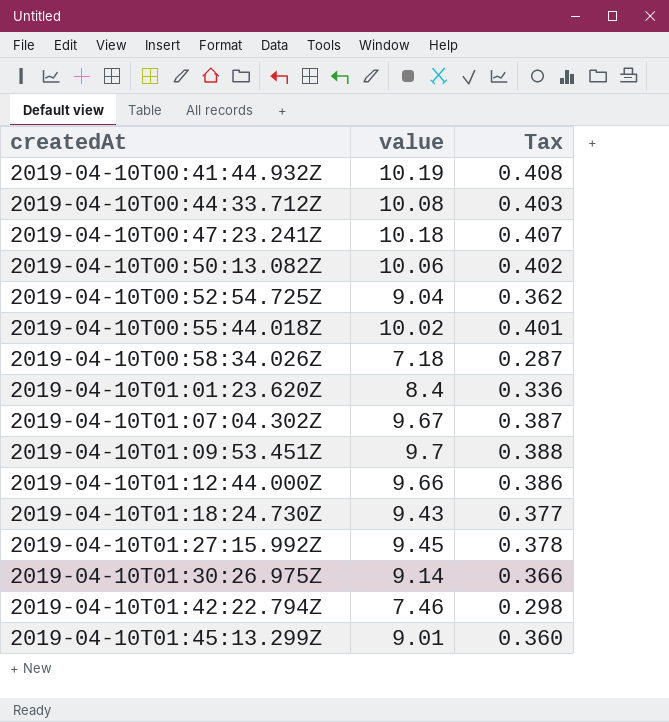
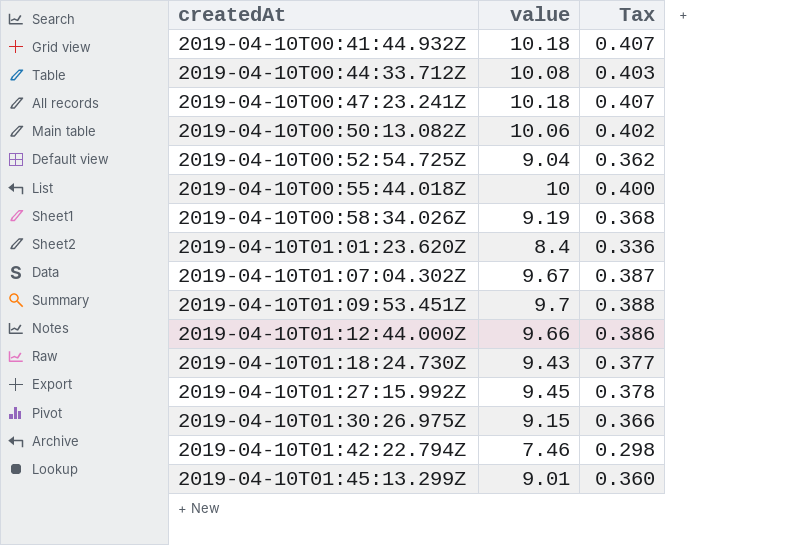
2019-04-10T00:41:44.932Z | value: 10.19 -> 10.18
2019-04-10T00:41:44.932Z | Tax: 0.408 -> 0.407
2019-04-10T00:55:44.018Z | value: 10.02 -> 10
2019-04-10T00:55:44.018Z | Tax: 0.401 -> 0.400
2019-04-10T00:58:34.026Z | value: 7.18 -> 9.19
2019-04-10T00:58:34.026Z | Tax: 0.287 -> 0.368
2019-04-10T01:30:26.975Z | value: 9.14 -> 9.15

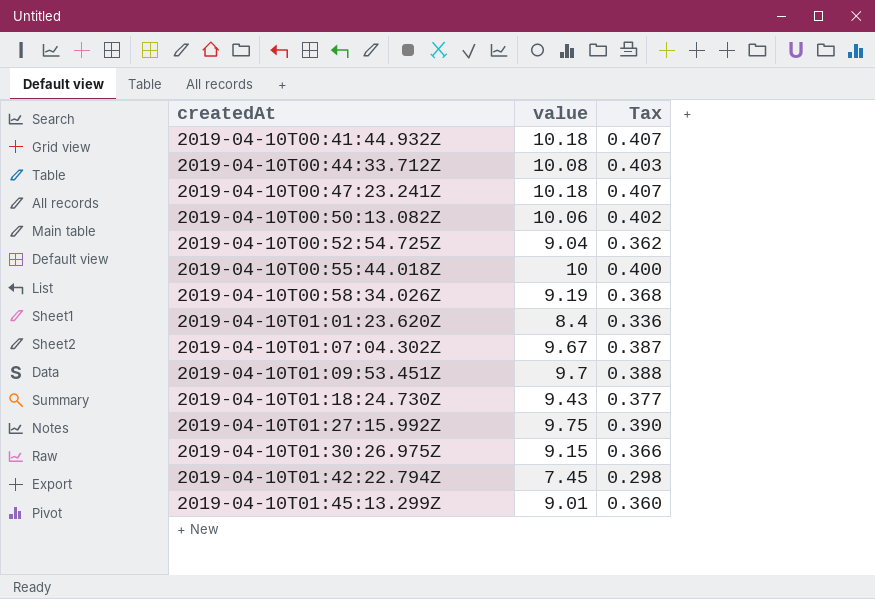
row 2019-04-10T01:12:44.000Z: 9.66 | 0.386 -> none
2019-04-10T01:27:15.992Z | value: 9.45 -> 9.75
2019-04-10T01:27:15.992Z | Tax: 0.378 -> 0.390
2019-04-10T01:42:22.794Z | value: 7.46 -> 7.45

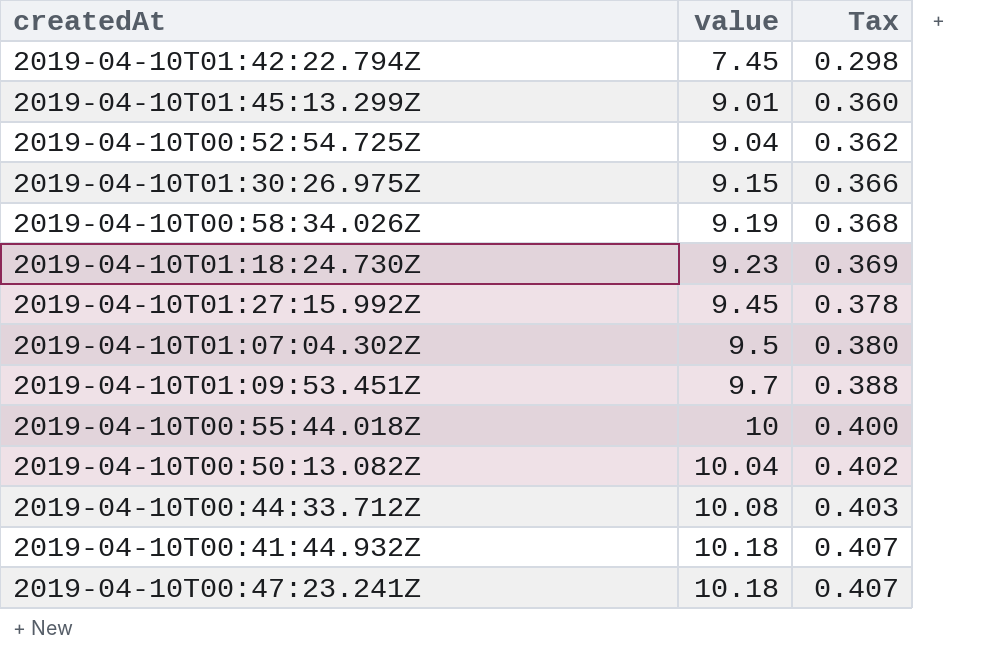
row order: createdAt ascending -> value ascending
row 2019-04-10T01:01:23.620Z: 8.4 | 0.336 -> none
2019-04-10T01:18:24.730Z | value: 9.43 -> 9.23
2019-04-10T01:18:24.730Z | Tax: 0.377 -> 0.369
2019-04-10T01:27:15.992Z | value: 9.75 -> 9.45
2019-04-10T01:27:15.992Z | Tax: 0.390 -> 0.378
2019-04-10T01:07:04.302Z | value: 9.67 -> 9.5
2019-04-10T01:07:04.302Z | Tax: 0.387 -> 0.380
2019-04-10T00:50:13.082Z | value: 10.06 -> 10.04

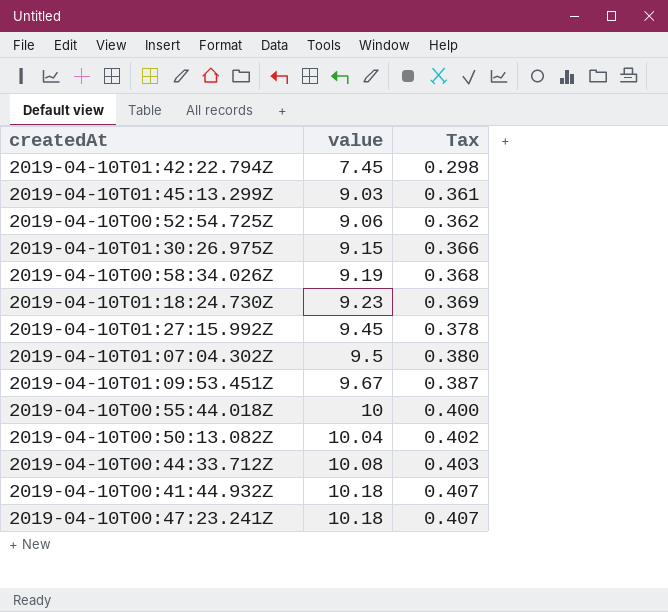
2019-04-10T01:45:13.299Z | value: 9.01 -> 9.03
2019-04-10T01:45:13.299Z | Tax: 0.360 -> 0.361
2019-04-10T00:52:54.725Z | value: 9.04 -> 9.06
2019-04-10T01:09:53.451Z | value: 9.7 -> 9.67
2019-04-10T01:09:53.451Z | Tax: 0.388 -> 0.387

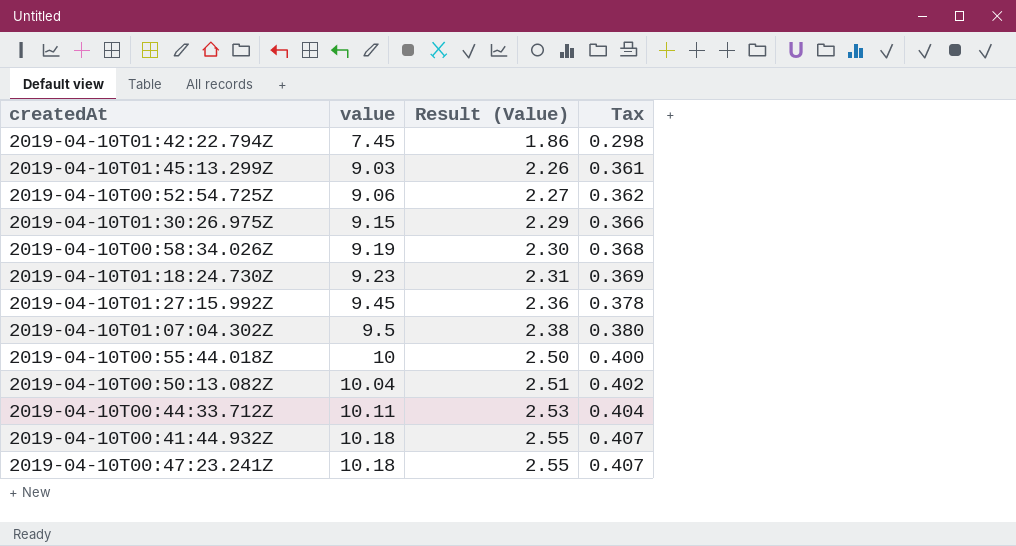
column Result (Value) | formula: none -> [value] * 0.25
row 2019-04-10T01:09:53.451Z: 9.67 | 0.387 -> none
2019-04-10T00:44:33.712Z | value: 10.08 -> 10.11
2019-04-10T00:44:33.712Z | Tax: 0.403 -> 0.404

